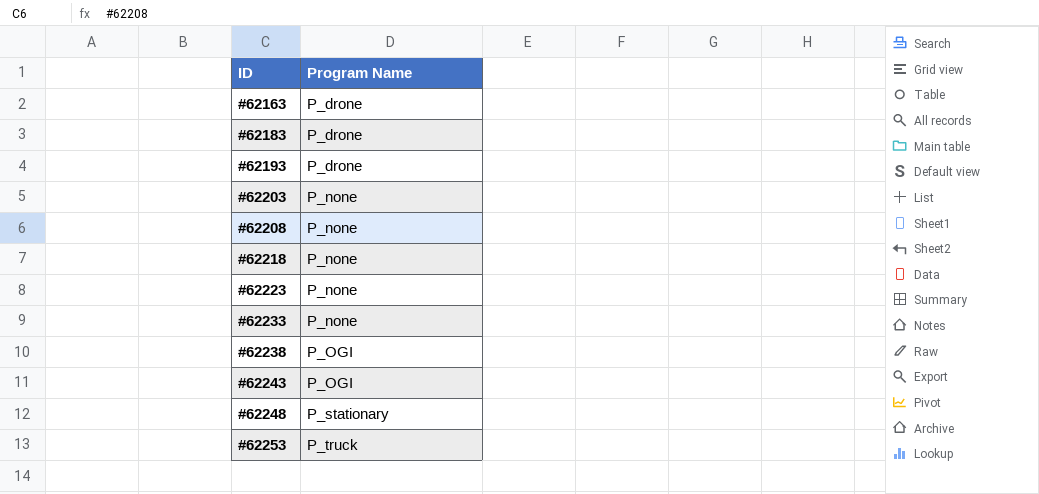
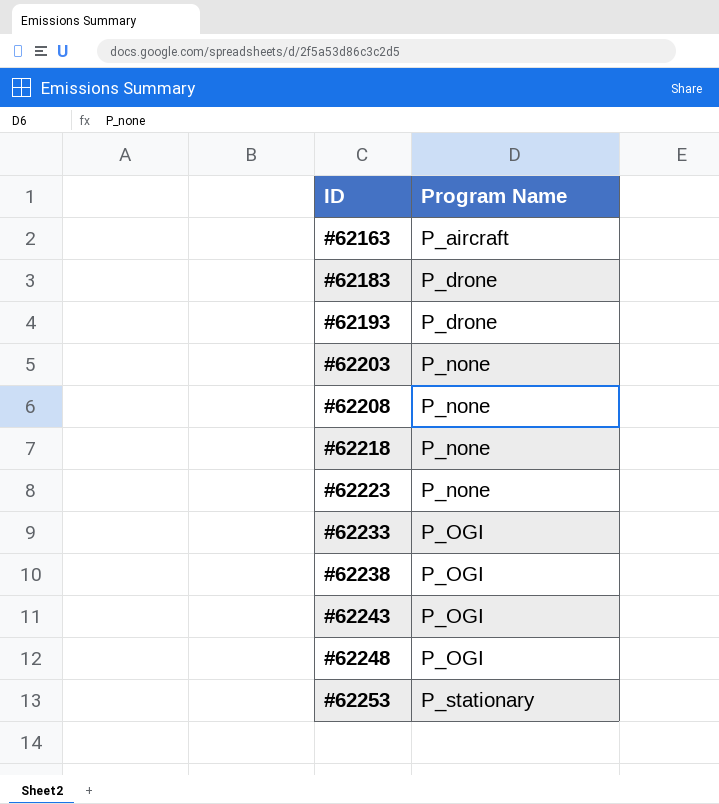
#62163 | Program Name: P_drone -> P_aircraft
#62233 | Program Name: P_none -> P_OGI
#62248 | Program Name: P_stationary -> P_OGI
#62253 | Program Name: P_truck -> P_stationary

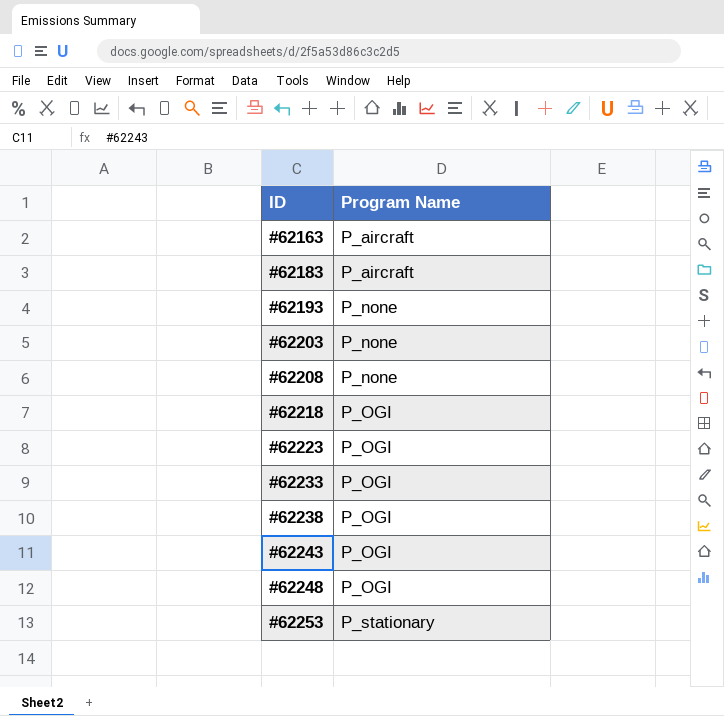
#62183 | Program Name: P_drone -> P_aircraft
#62193 | Program Name: P_drone -> P_none
#62218 | Program Name: P_none -> P_OGI
#62223 | Program Name: P_none -> P_OGI

